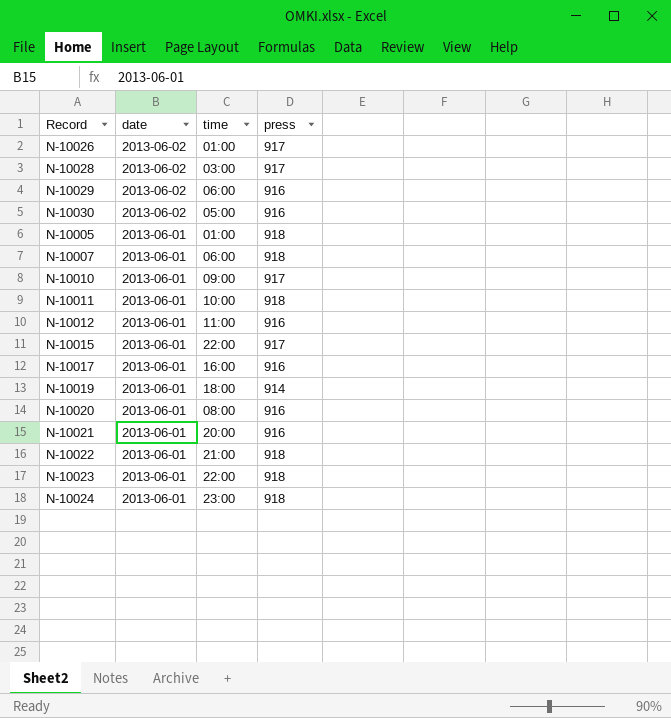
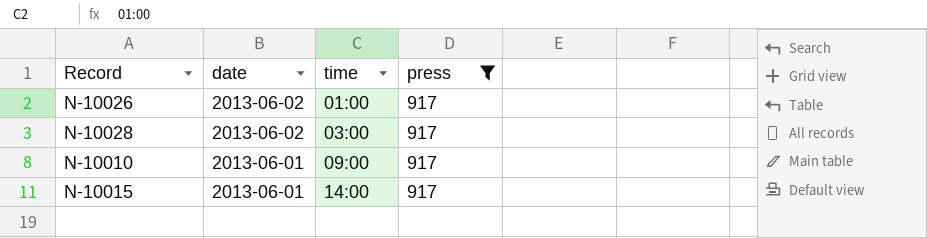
filter: none -> press = 917
N-10015 | time: 22:00 -> 14:00

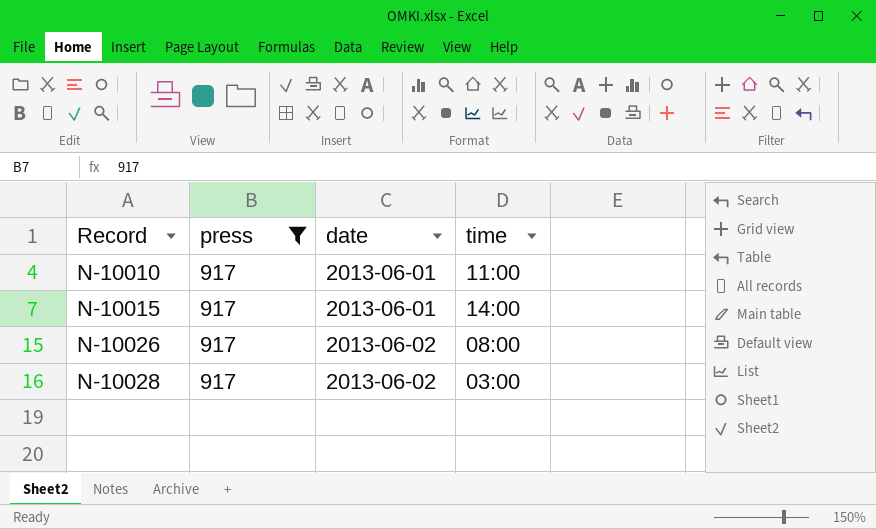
row order: date descending -> Record ascending
column press | position: 4 -> 2
N-10010 | time: 09:00 -> 11:00
N-10026 | time: 01:00 -> 08:00

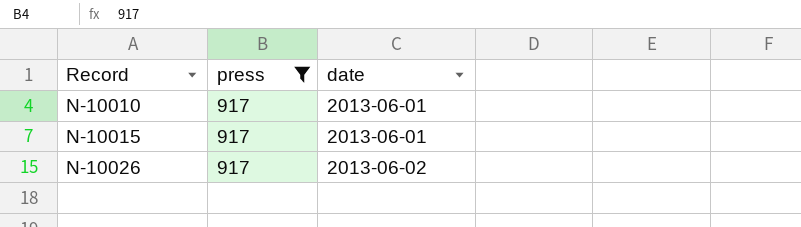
column time | position: 4 -> none
row N-10028: 917 | 2013-06-02 | 03:00 -> none

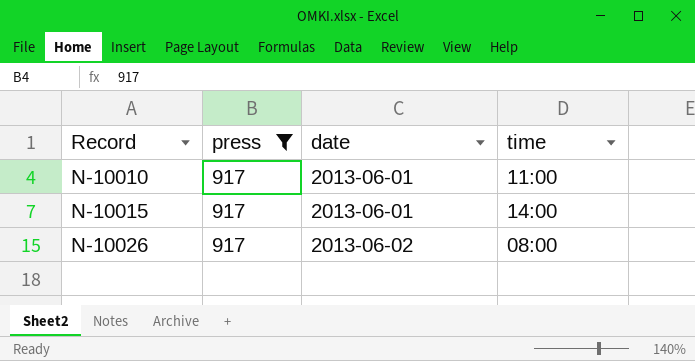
column time | position: none -> 4

